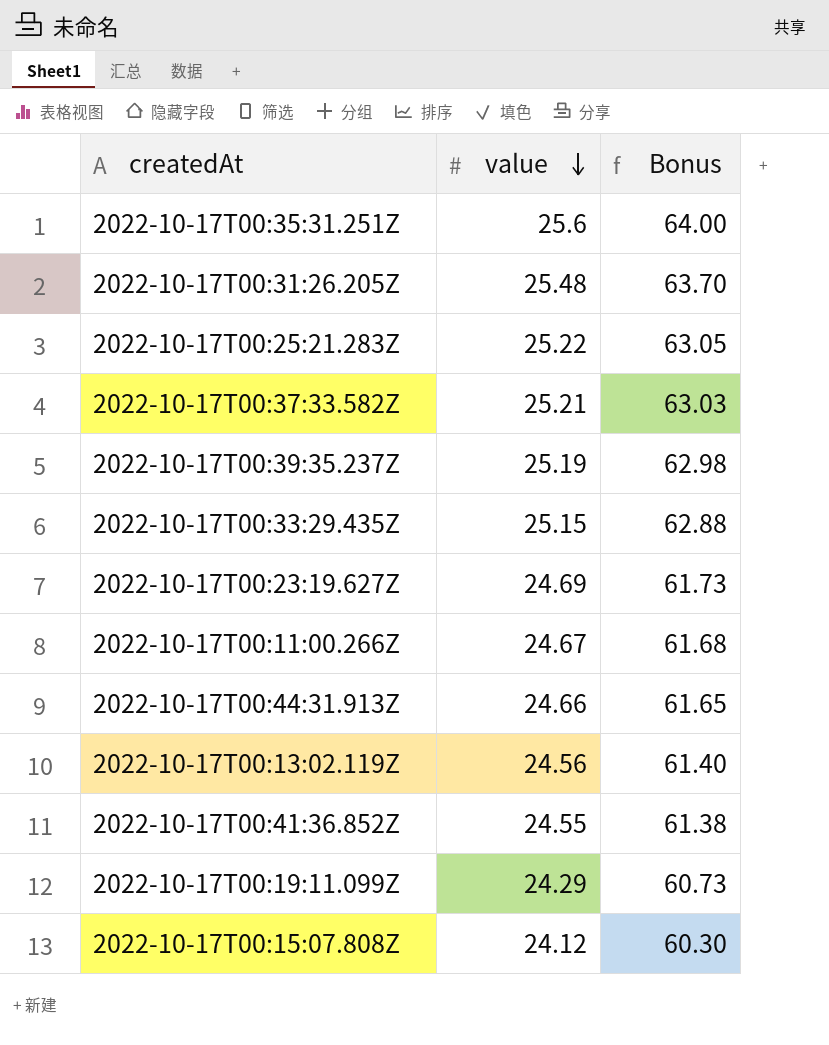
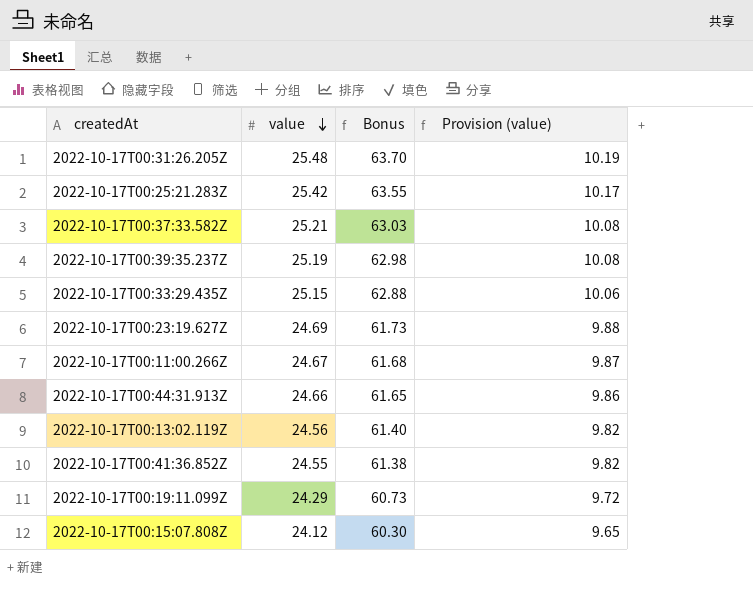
column Provision (value) | formula: none -> [value] * 0.4
row 2022-10-17T00:35:31.251Z: 25.6 | 64.00 -> none
2022-10-17T00:25:21.283Z | value: 25.22 -> 25.42
2022-10-17T00:25:21.283Z | Bonus: 63.05 -> 63.55

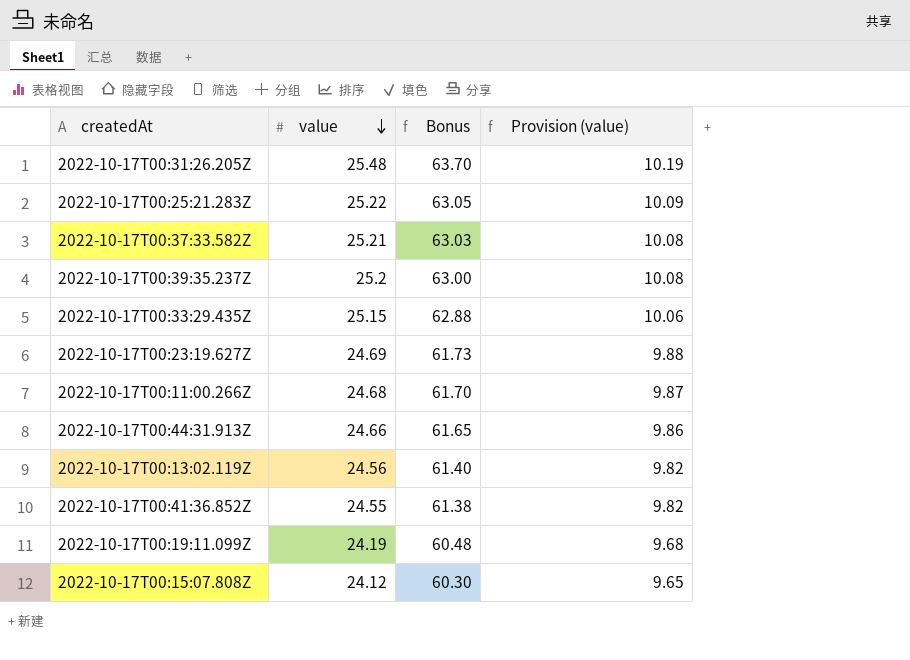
2022-10-17T00:25:21.283Z | value: 25.42 -> 25.22
2022-10-17T00:25:21.283Z | Bonus: 63.55 -> 63.05
2022-10-17T00:25:21.283Z | Provision (value): 10.17 -> 10.09
2022-10-17T00:39:35.237Z | value: 25.19 -> 25.2
2022-10-17T00:39:35.237Z | Bonus: 62.98 -> 63.00
2022-10-17T00:11:00.266Z | value: 24.67 -> 24.68
2022-10-17T00:11:00.266Z | Bonus: 61.68 -> 61.70
2022-10-17T00:19:11.099Z | value: 24.29 -> 24.19
2022-10-17T00:19:11.099Z | Bonus: 60.73 -> 60.48
2022-10-17T00:19:11.099Z | Provision (value): 9.72 -> 9.68

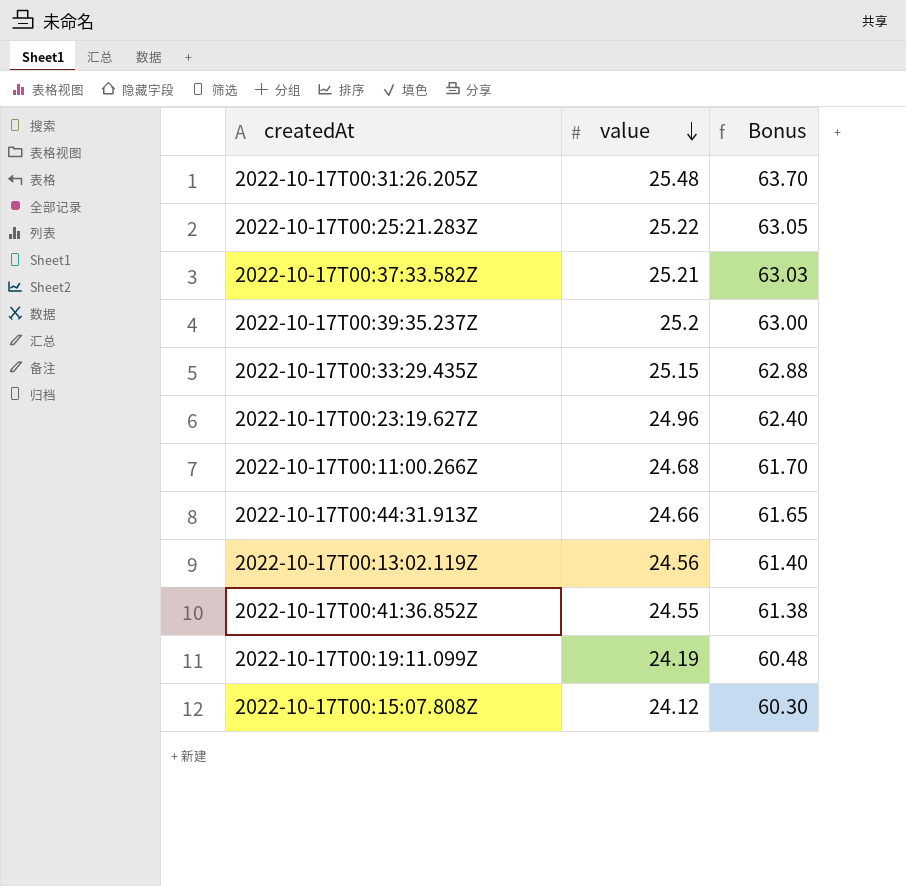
column Provision (value) | formula: [value] * 0.4 -> none
2022-10-17T00:23:19.627Z | value: 24.69 -> 24.96
2022-10-17T00:23:19.627Z | Bonus: 61.73 -> 62.40

